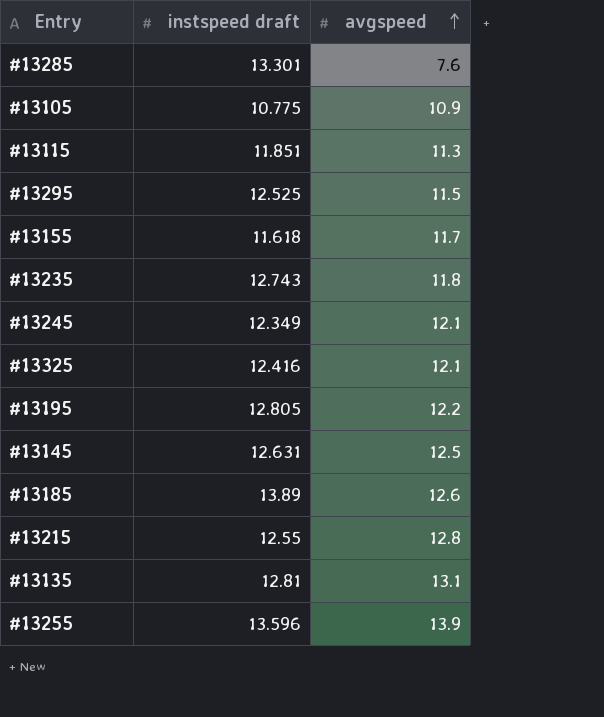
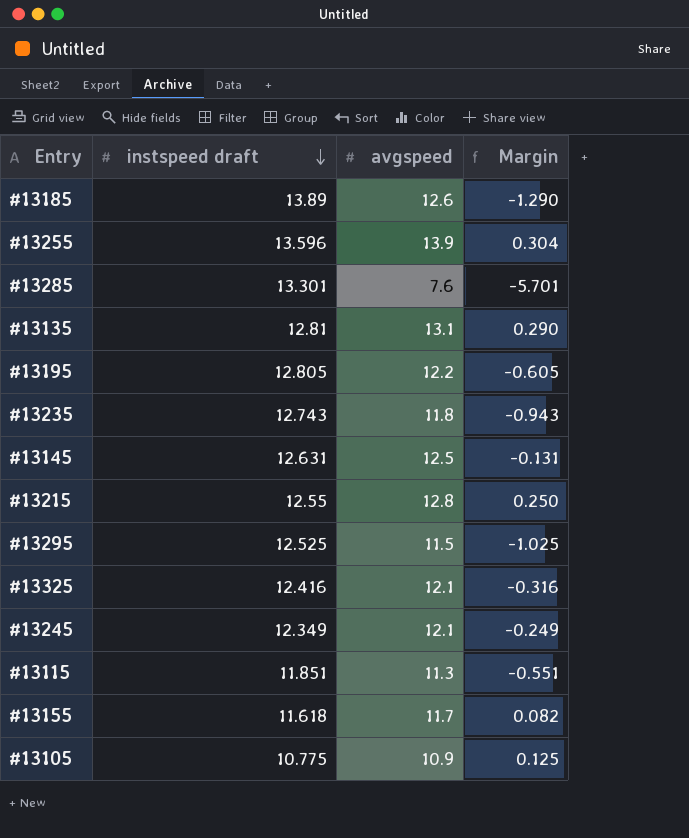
row order: avgspeed ascending -> instspeed draft descending
column Margin | formula: none -> [avgspeed] - [instspeed draft]

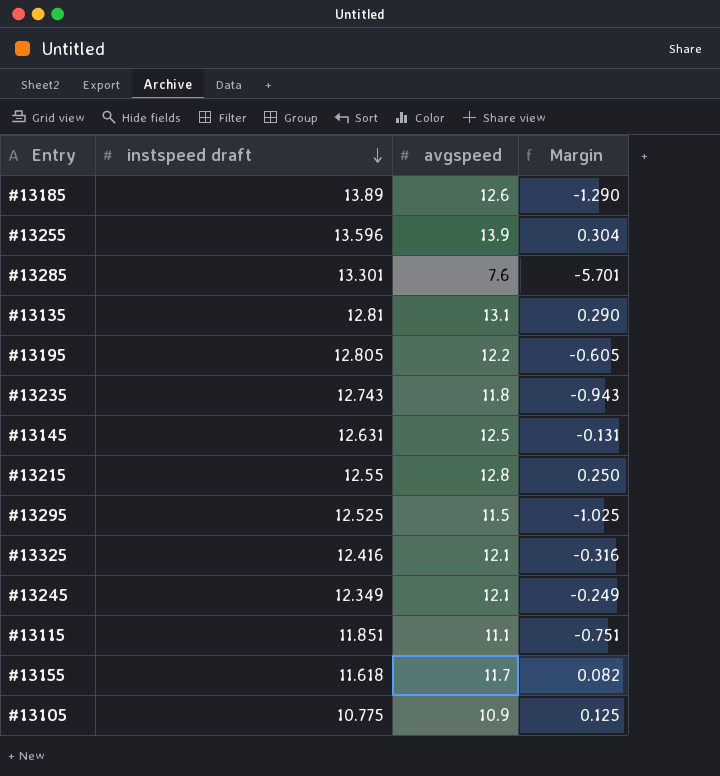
#13115 | avgspeed: 11.3 -> 11.1
#13115 | Margin: -0.551 -> -0.751

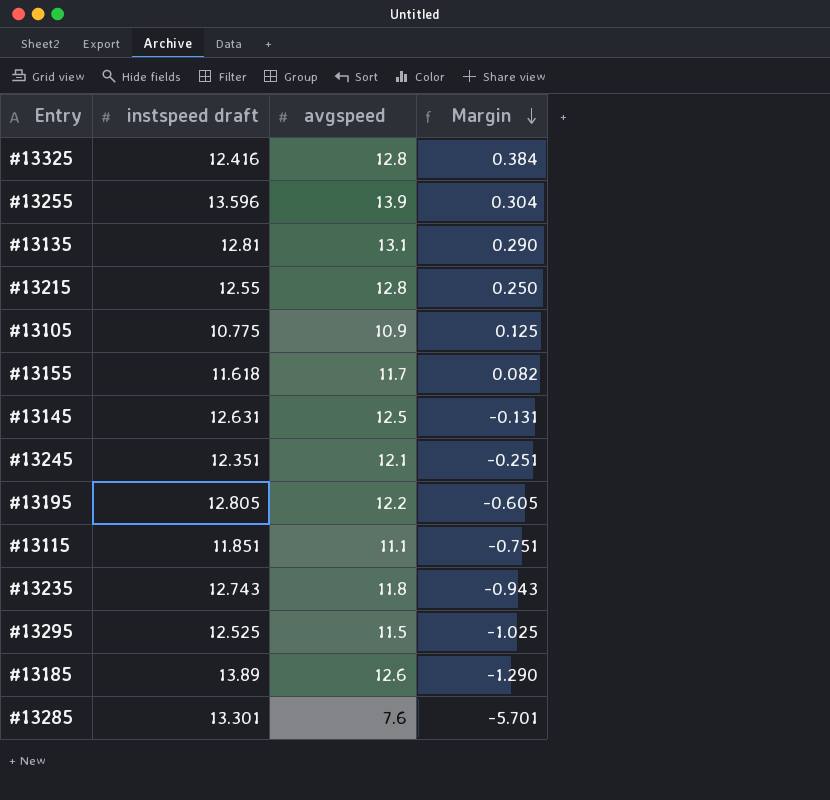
row order: instspeed draft descending -> Margin descending
#13325 | avgspeed: 12.1 -> 12.8
#13325 | Margin: -0.316 -> 0.384
#13245 | instspeed draft: 12.349 -> 12.351
#13245 | Margin: -0.249 -> -0.251

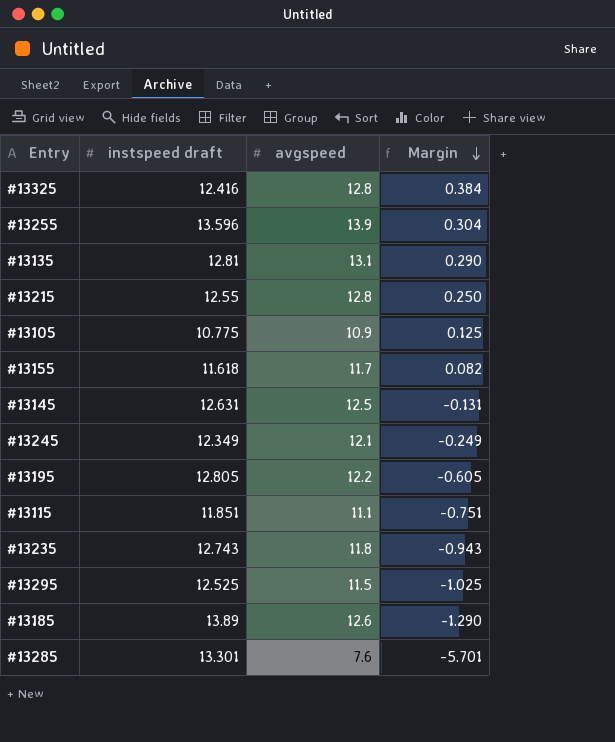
#13245 | instspeed draft: 12.351 -> 12.349
#13245 | Margin: -0.251 -> -0.249

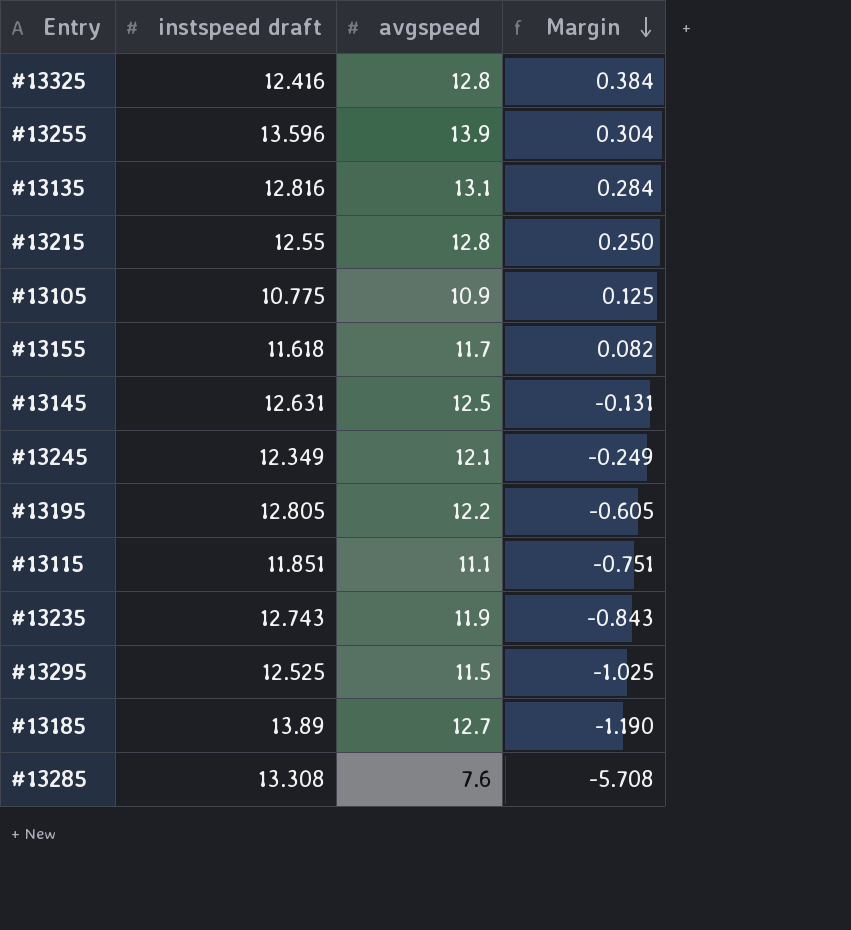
#13135 | instspeed draft: 12.81 -> 12.816
#13135 | Margin: 0.290 -> 0.284
#13235 | avgspeed: 11.8 -> 11.9
#13235 | Margin: -0.943 -> -0.843
#13185 | avgspeed: 12.6 -> 12.7
#13185 | Margin: -1.290 -> -1.190
#13285 | instspeed draft: 13.301 -> 13.308
#13285 | Margin: -5.701 -> -5.708

